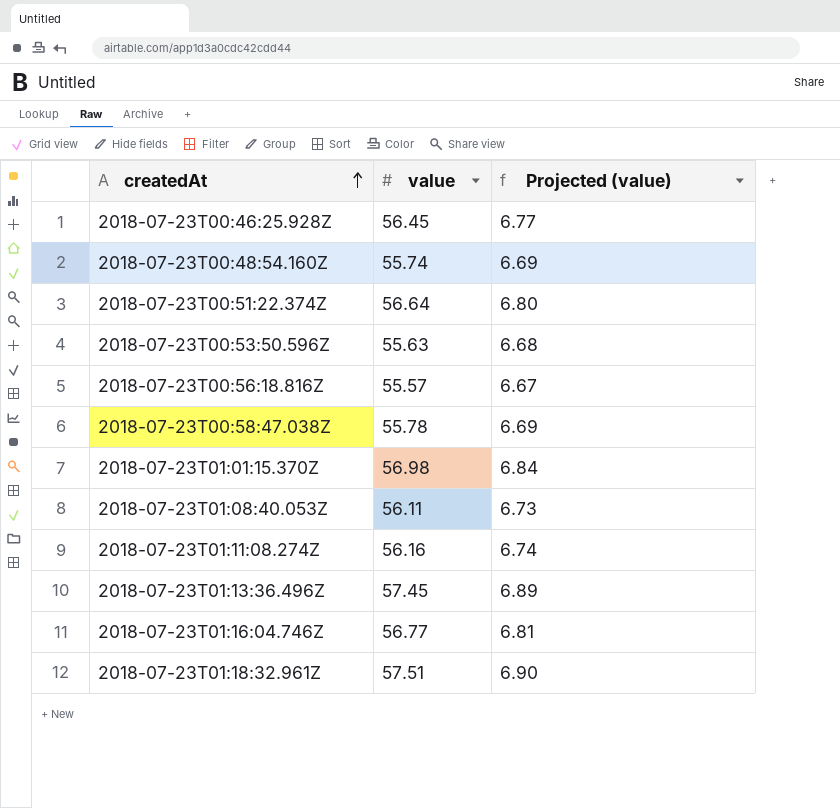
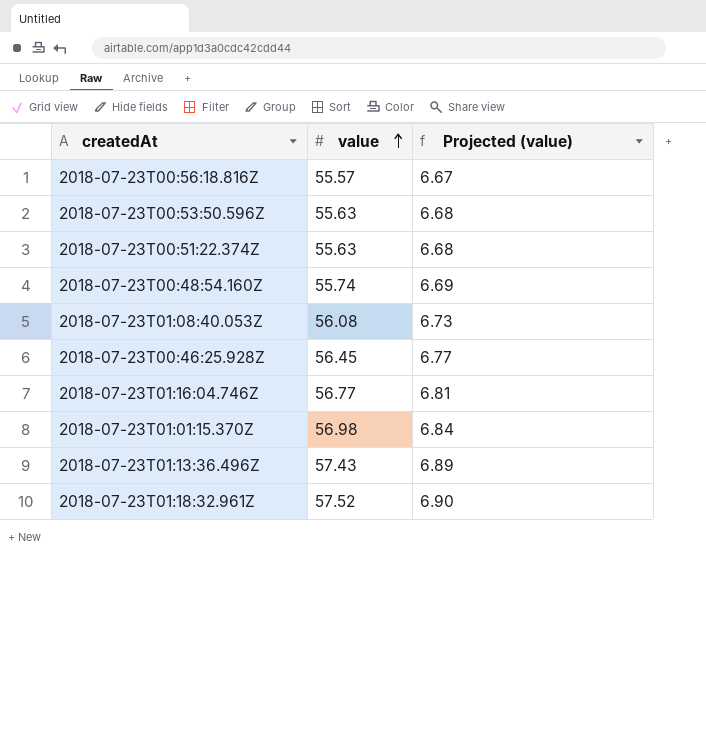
row order: createdAt ascending -> value ascending
row 2018-07-23T00:58:47.038Z: 55.78 | 6.69 -> none
row 2018-07-23T01:11:08.274Z: 56.16 | 6.74 -> none
2018-07-23T00:51:22.374Z | value: 56.64 -> 55.63
2018-07-23T00:51:22.374Z | Projected (value): 6.80 -> 6.68
2018-07-23T01:08:40.053Z | value: 56.11 -> 56.08
2018-07-23T01:13:36.496Z | value: 57.45 -> 57.43
2018-07-23T01:18:32.961Z | value: 57.51 -> 57.52

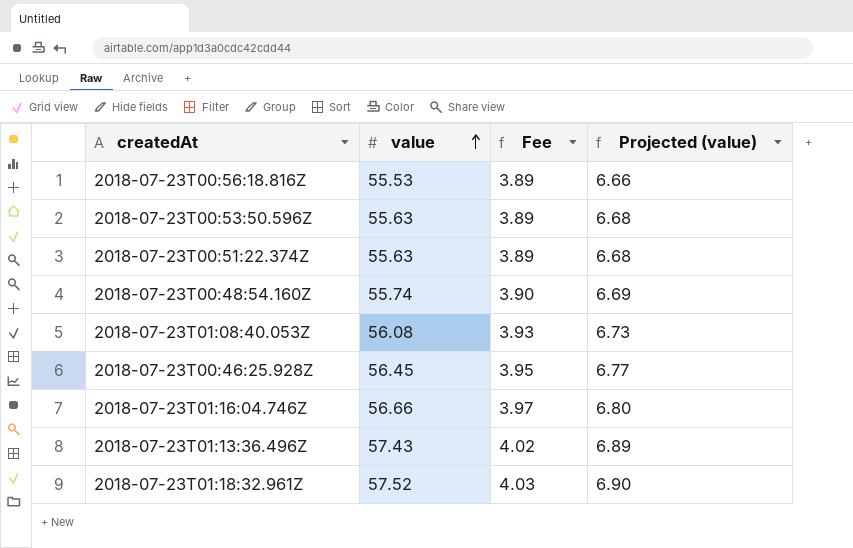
column Fee | formula: none -> [value] * 0.07
row 2018-07-23T01:01:15.370Z: 56.98 | 6.84 -> none
2018-07-23T00:56:18.816Z | value: 55.57 -> 55.53
2018-07-23T00:56:18.816Z | Projected (value): 6.67 -> 6.66
2018-07-23T01:16:04.746Z | value: 56.77 -> 56.66
2018-07-23T01:16:04.746Z | Projected (value): 6.81 -> 6.80

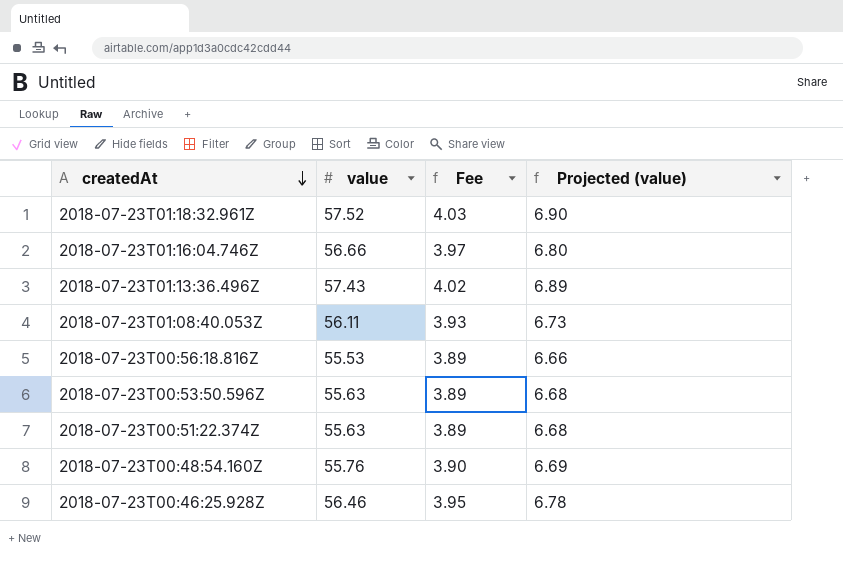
row order: value ascending -> createdAt descending
2018-07-23T01:08:40.053Z | value: 56.08 -> 56.11
2018-07-23T00:48:54.160Z | value: 55.74 -> 55.76
2018-07-23T00:46:25.928Z | value: 56.45 -> 56.46
2018-07-23T00:46:25.928Z | Projected (value): 6.77 -> 6.78

